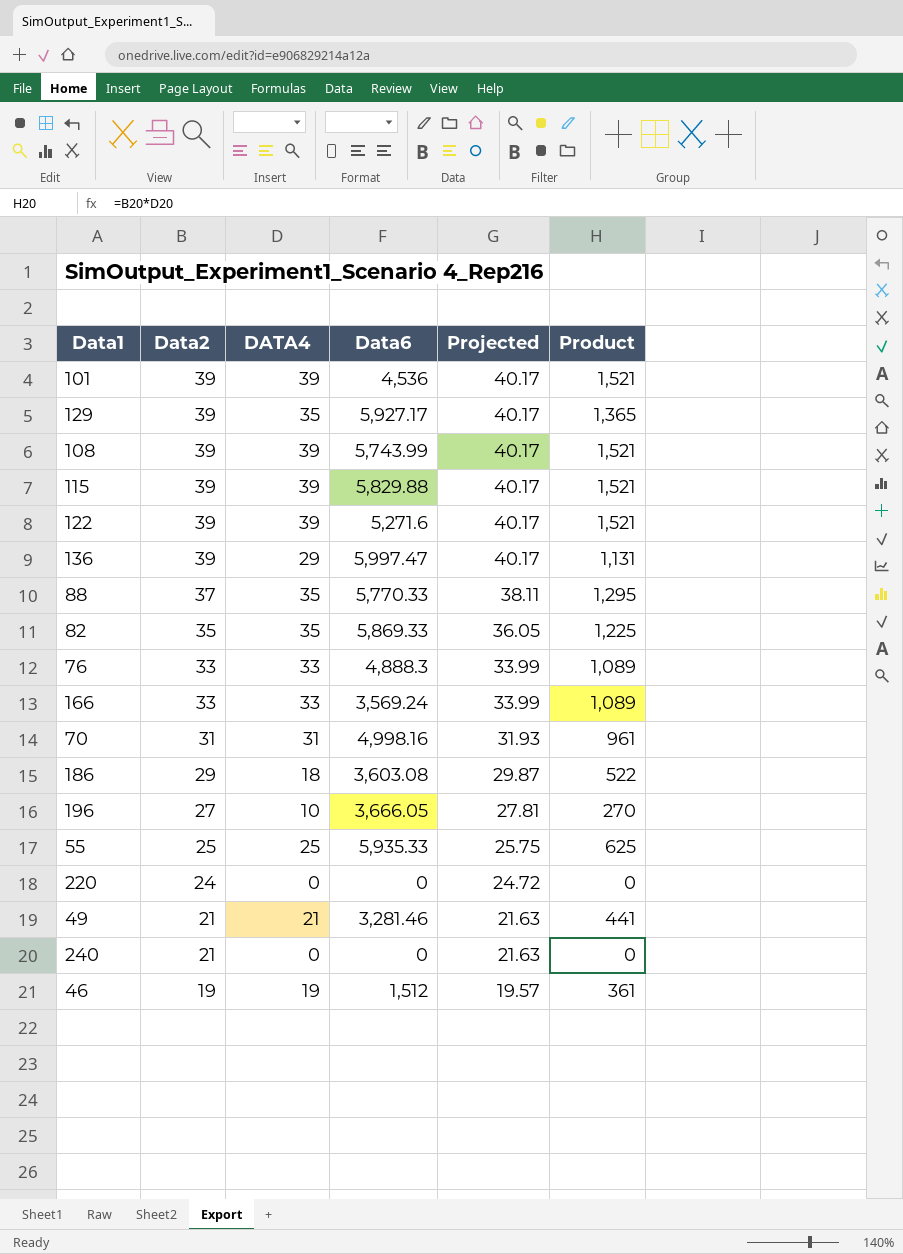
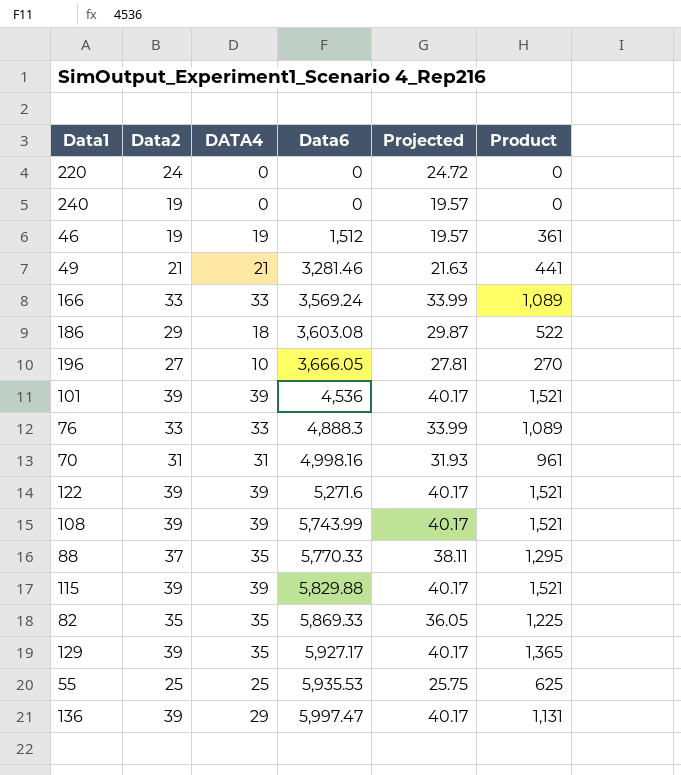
row order: Data2 descending -> Data6 ascending
240 | Data2: 21 -> 19
240 | Projected: 21.63 -> 19.57
55 | Data6: 5,935.33 -> 5,935.53

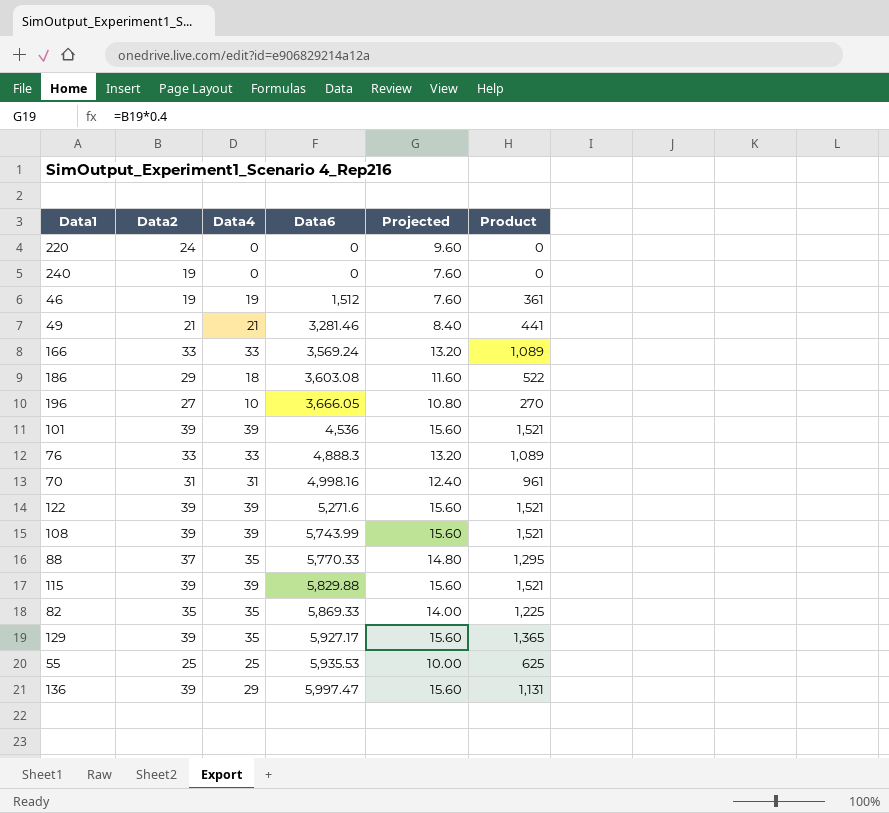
column name: DATA4 -> Data4
column Projected | formula: [Data2] * 1.03 -> [Data2] * 0.4

